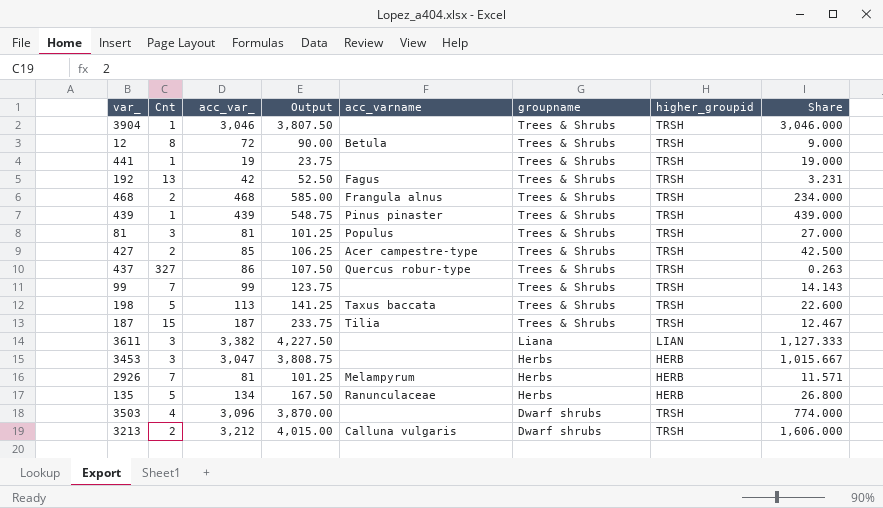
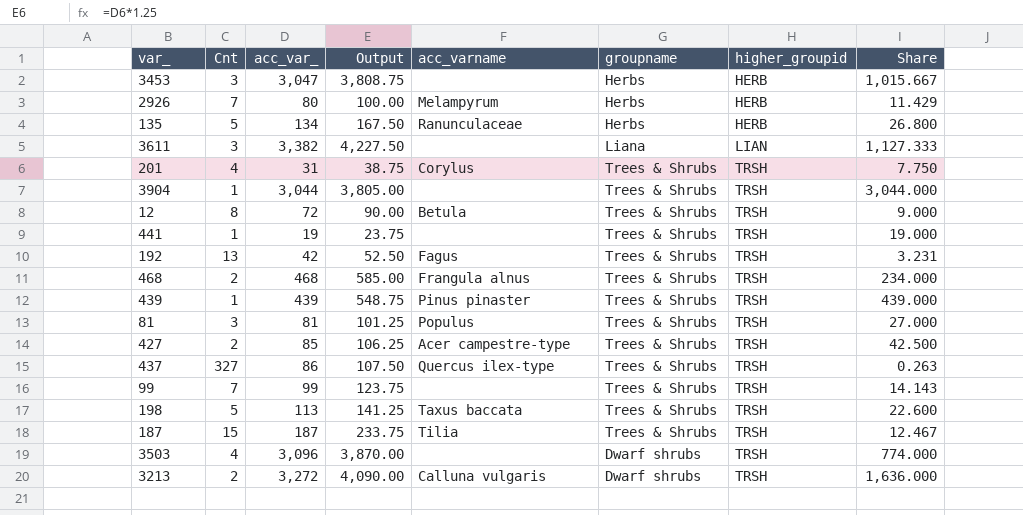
row order: groupname descending -> higher_groupid ascending
2926 | acc_var_: 81 -> 80
2926 | Output: 101.25 -> 100.00
2926 | Share: 11.571 -> 11.429
row 201: none -> 4 | 31 | 38.75 | Corylus | Trees & Shrubs | TRSH | 7.750
3904 | acc_var_: 3,046 -> 3,044
3904 | Output: 3,807.50 -> 3,805.00
3904 | Share: 3,046.000 -> 3,044.000
437 | acc_varname: Quercus robur-type -> Quercus ilex-type
3213 | acc_var_: 3,212 -> 3,272
3213 | Output: 4,015.00 -> 4,090.00
3213 | Share: 1,606.000 -> 1,636.000

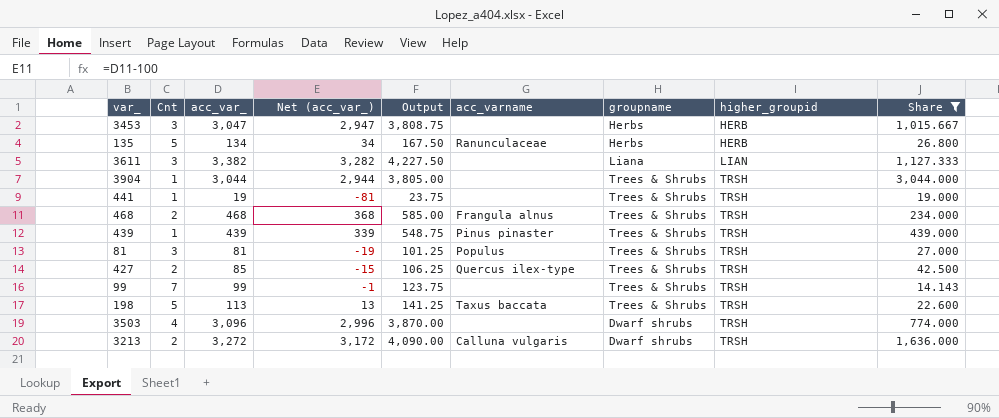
filter: none -> Share >= 14.143
column Net (acc_var_) | formula: none -> [acc_var_] - 100
427 | acc_varname: Acer campestre-type -> Quercus ilex-type

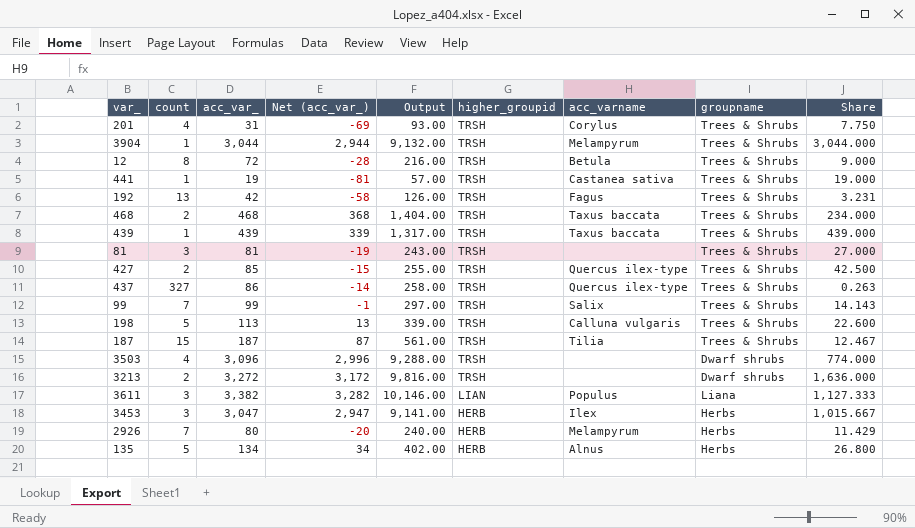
filter: Share >= 14.143 -> none
row order: higher_groupid ascending -> higher_groupid descending
column name: Cnt -> count
column Output | formula: [acc_var_] * 1.25 -> [acc_var_] * 3
column higher_groupid | position: 8 -> 6
3904 | acc_varname: none -> Melampyrum
441 | acc_varname: none -> Castanea sativa
468 | acc_varname: Frangula alnus -> Taxus baccata
439 | acc_varname: Pinus pinaster -> Taxus baccata
81 | acc_varname: Populus -> none
99 | acc_varname: none -> Salix
198 | acc_varname: Taxus baccata -> Calluna vulgaris
3213 | acc_varname: Calluna vulgaris -> none
3611 | acc_varname: none -> Populus
3453 | acc_varname: none -> Ilex
135 | acc_varname: Ranunculaceae -> Alnus

